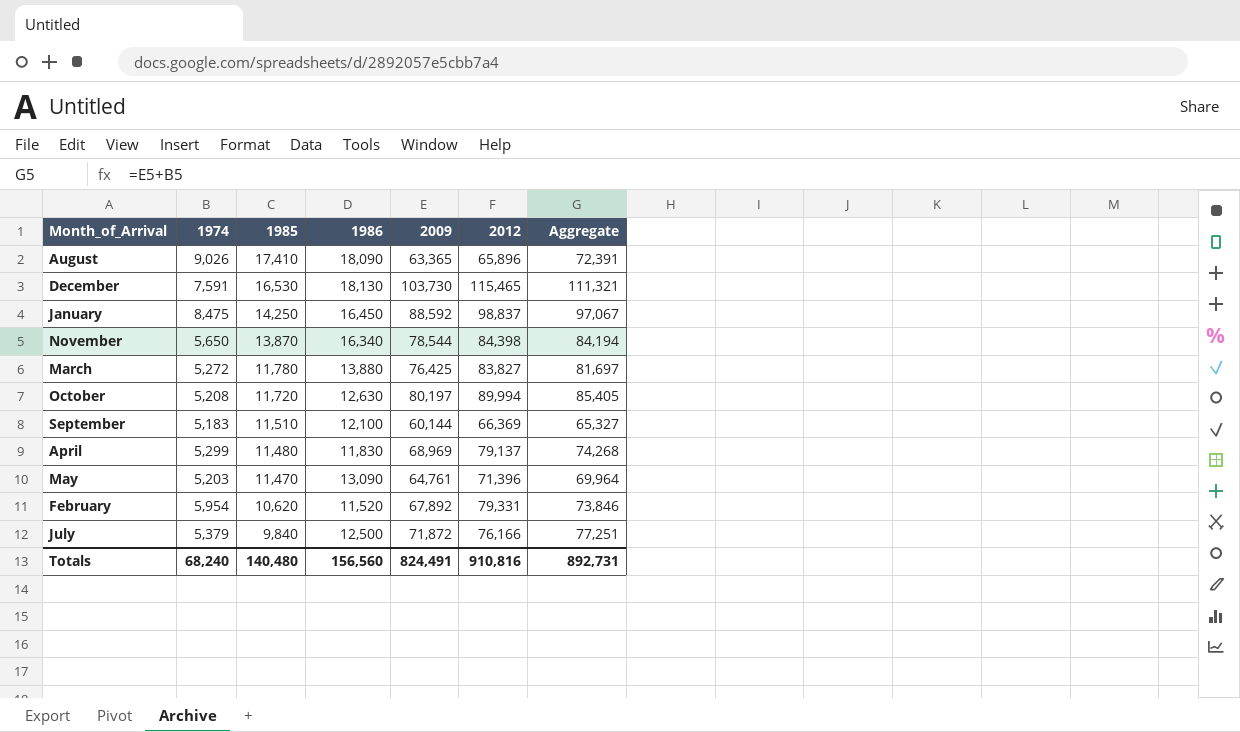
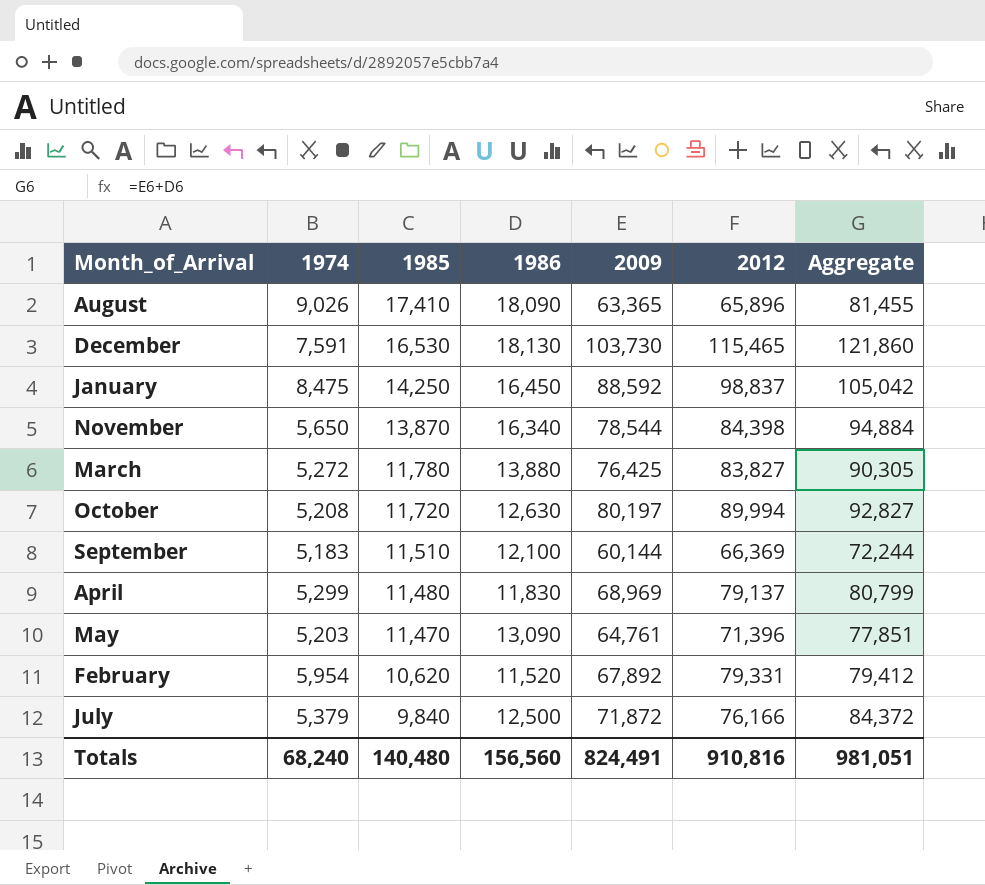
column Aggregate | formula: [1974] + [2009] -> [1986] + [2009]
Totals | Aggregate: 892,731 -> 981,051

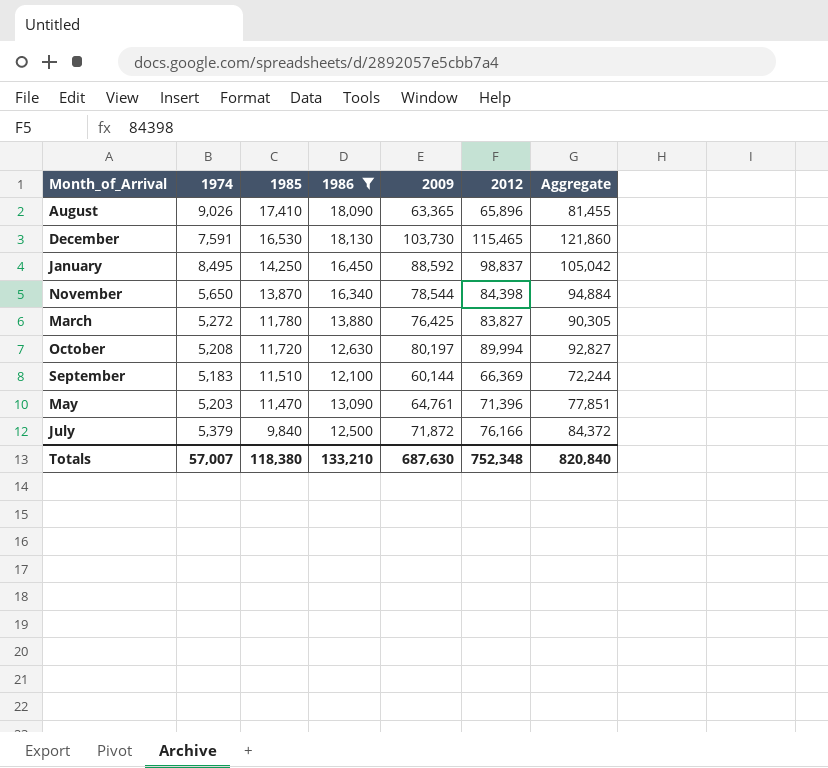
filter: none -> 1986 >= 12,100
January | 1974: 8,475 -> 8,495
Totals | 1974: 68,240 -> 57,007
Totals | 1985: 140,480 -> 118,380
Totals | 1986: 156,560 -> 133,210
Totals | 2009: 824,491 -> 687,630
Totals | 2012: 910,816 -> 752,348
Totals | Aggregate: 981,051 -> 820,840

